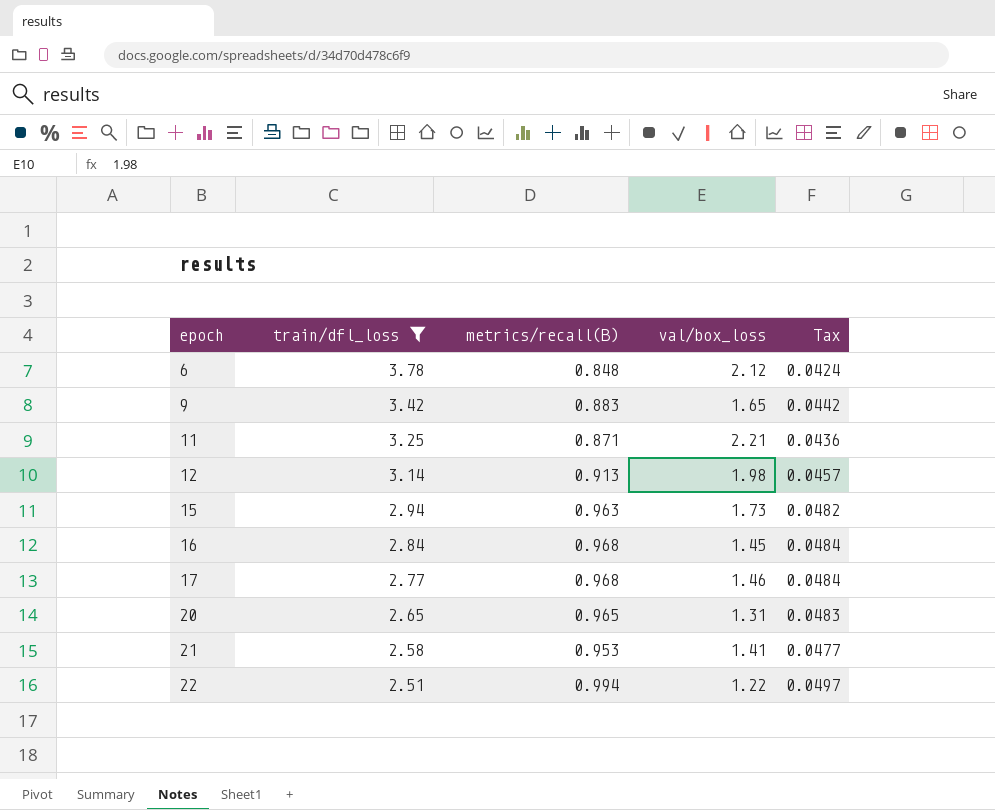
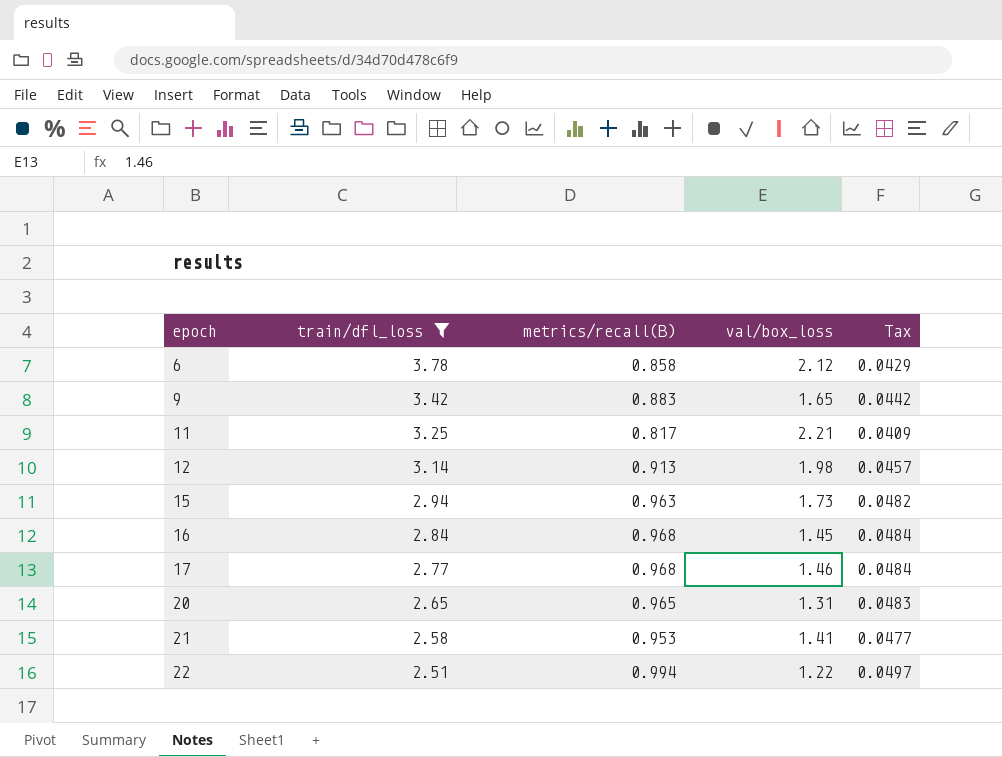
6 | metrics/recall(B): 0.848 -> 0.858
6 | Tax: 0.0424 -> 0.0429
11 | metrics/recall(B): 0.871 -> 0.817
11 | Tax: 0.0436 -> 0.0409

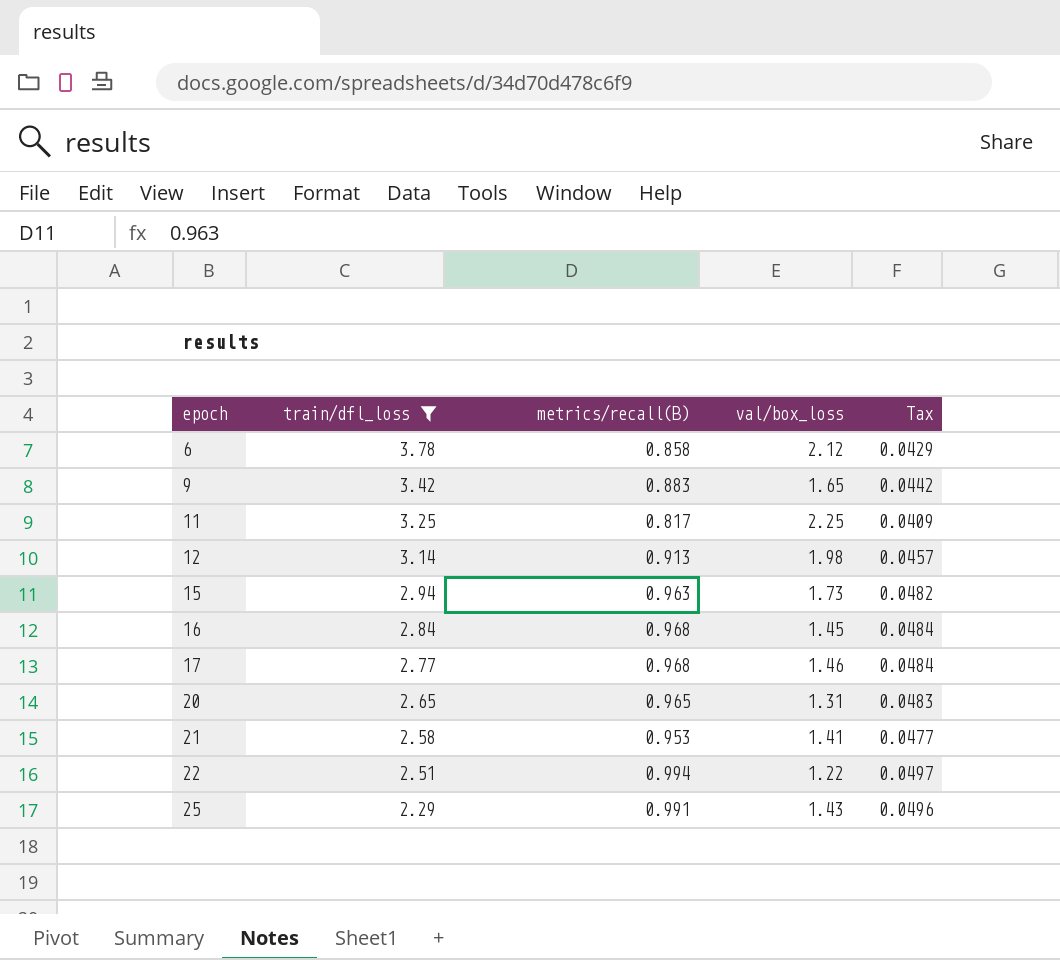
11 | val/box_loss: 2.21 -> 2.25
row 25: none -> 2.29 | 0.991 | 1.43 | 0.0496

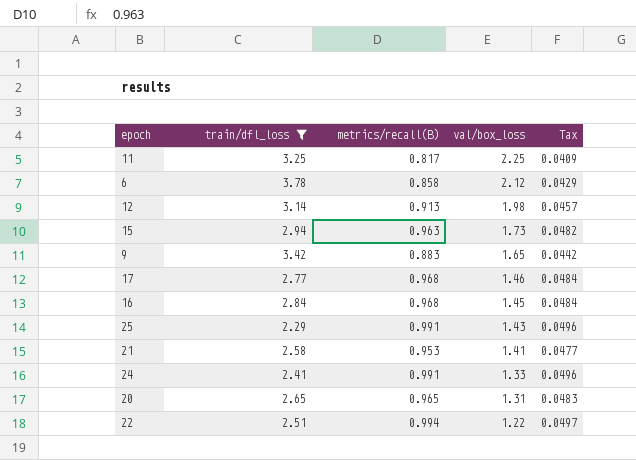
row order: epoch ascending -> val/box_loss descending
row 24: none -> 2.41 | 0.991 | 1.33 | 0.0496

